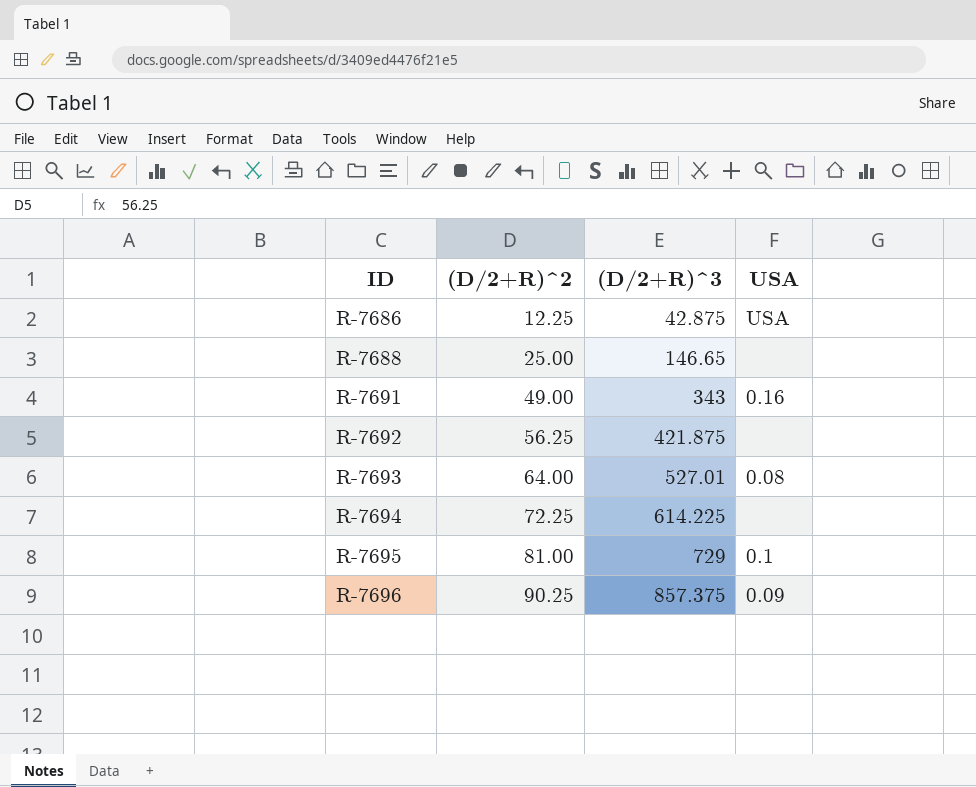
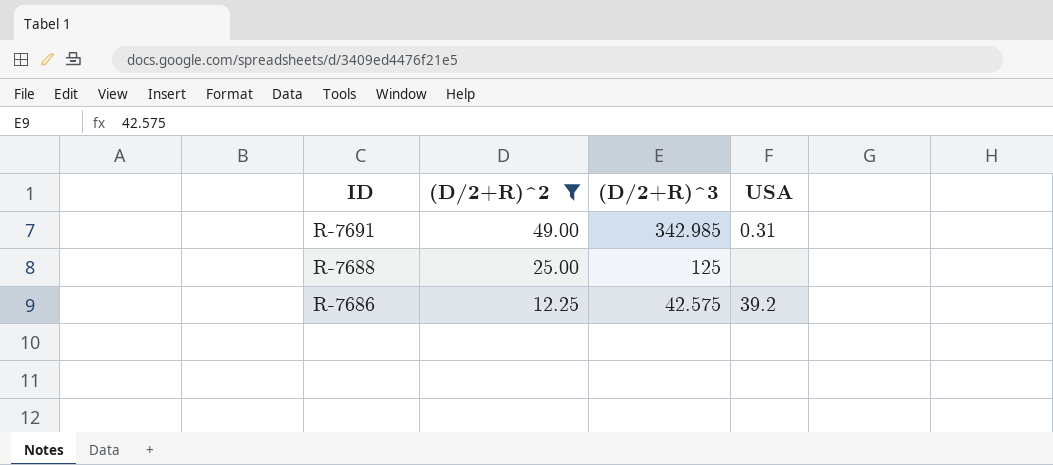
filter: none -> (D/2+R)^2 <= 49.00
row order: ID ascending -> ID descending
R-7691 | (D/2+R)^3: 343 -> 342.985
R-7691 | USA: 0.16 -> 0.31
R-7688 | (D/2+R)^3: 146.65 -> 125
R-7686 | (D/2+R)^3: 42.875 -> 42.575
R-7686 | USA: USA -> 39.2

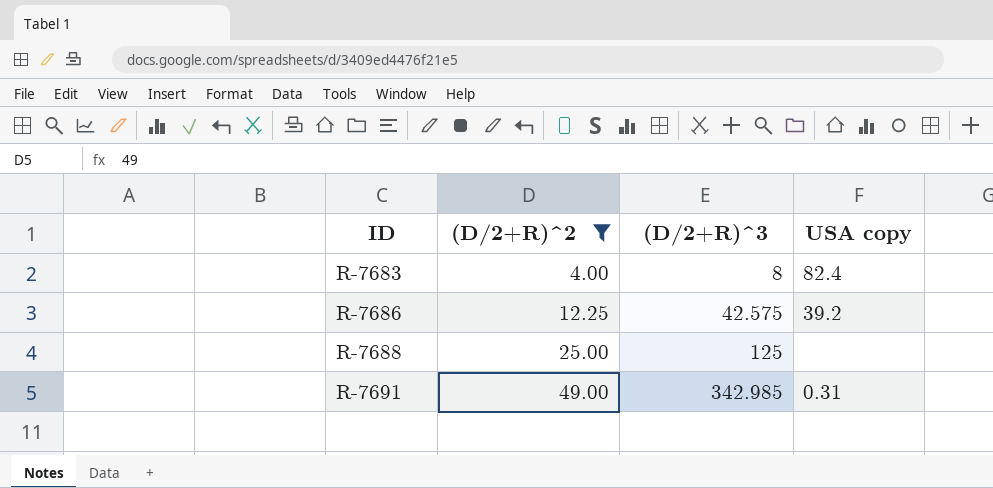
row order: ID descending -> ID ascending
column name: USA -> USA copy
row R-7683: none -> 4.00 | 8 | 82.4

